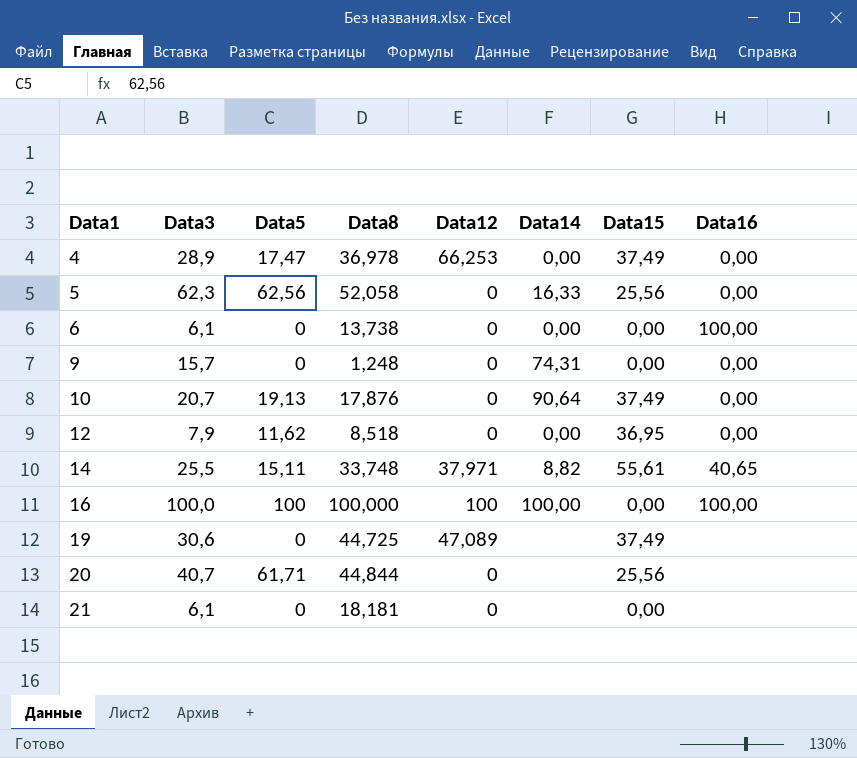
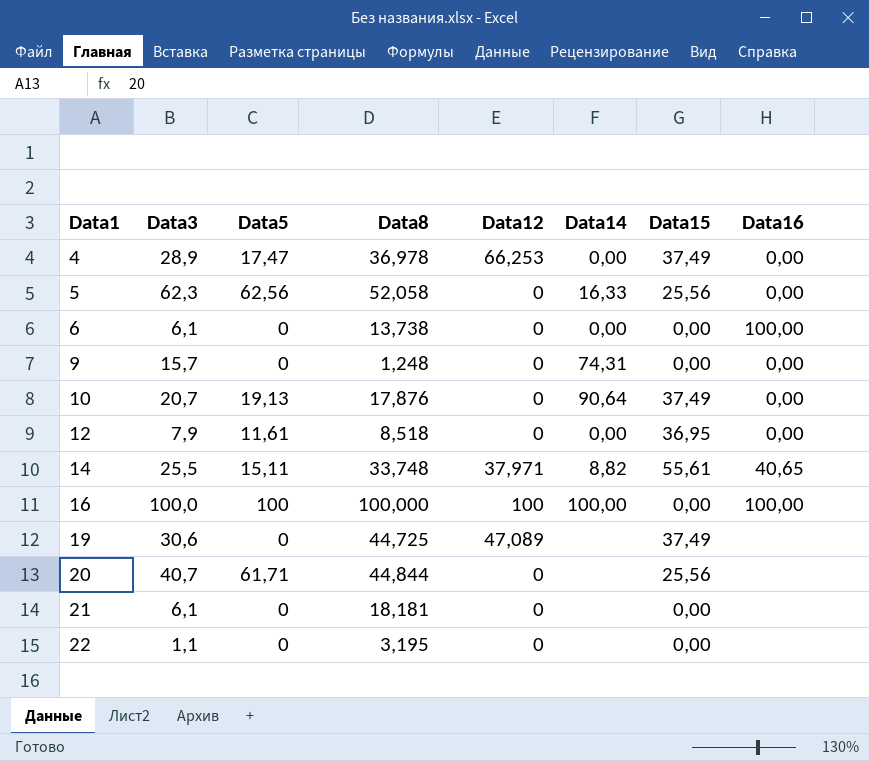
12 | Data5: 11,62 -> 11,61
row 22: none -> 1,1 | 0 | 3,195 | 0 | none | 0,00 | none

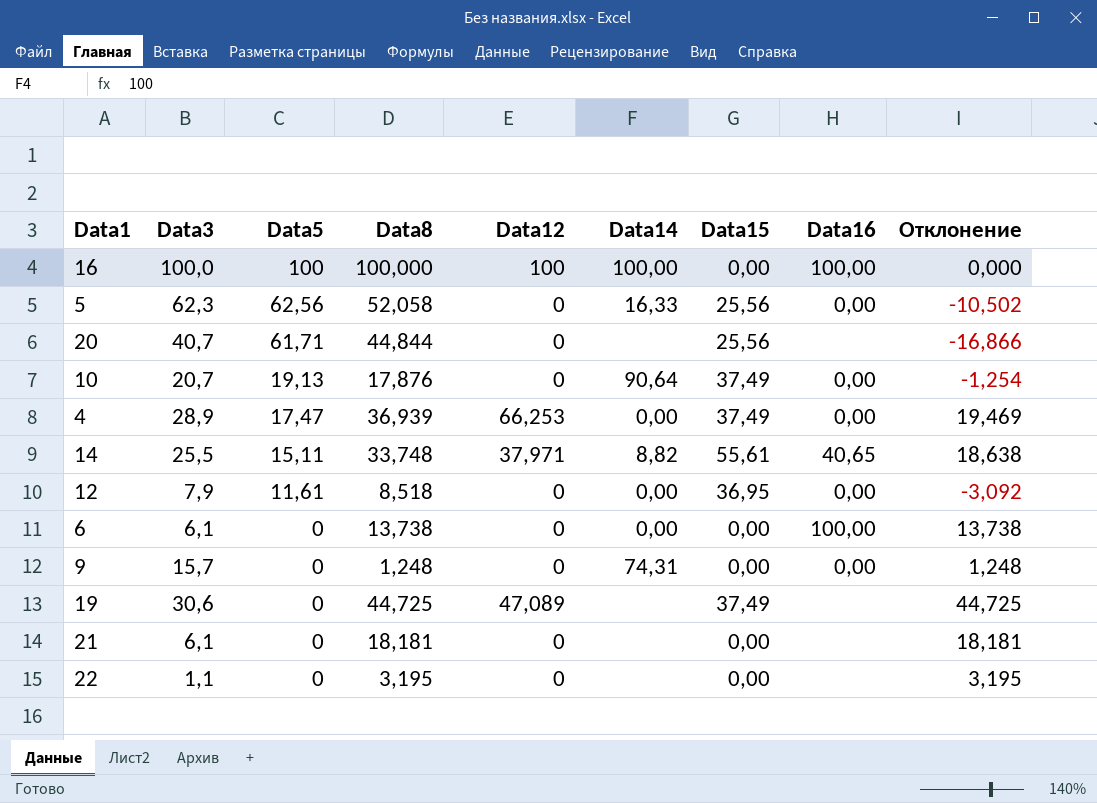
row order: Data1 ascending -> Data5 descending
column Отклонение | formula: none -> [Data8] - [Data5]
4 | Data8: 36,978 -> 36,939

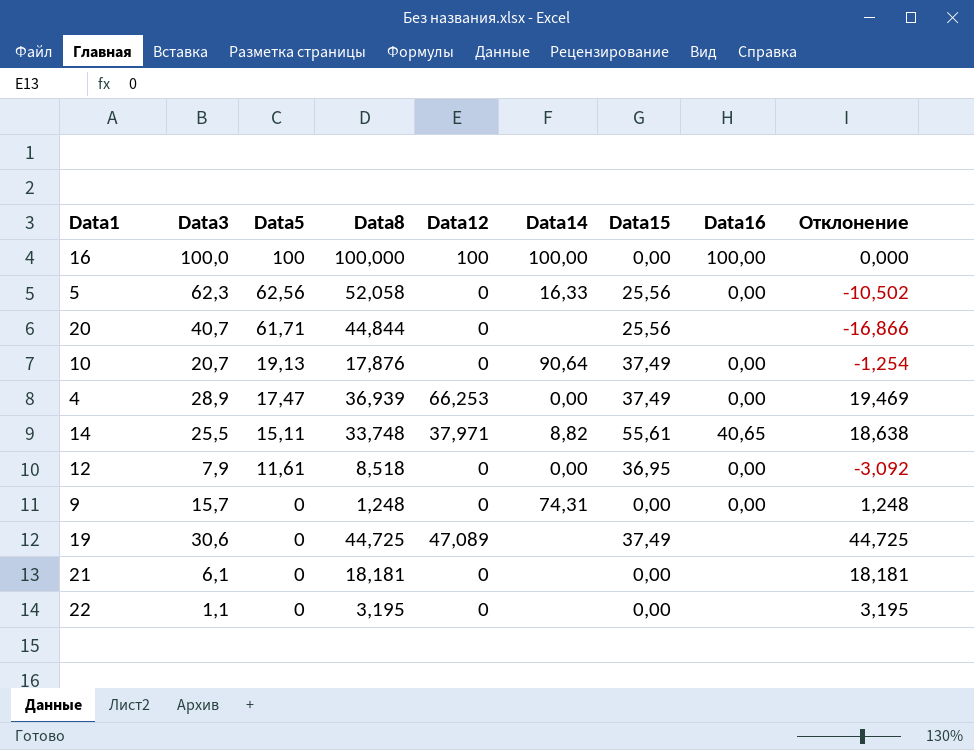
row 6: 6,1 | 0 | 13,738 | 0 | 0,00 | 0,00 | 100,00 | 13,738 -> none

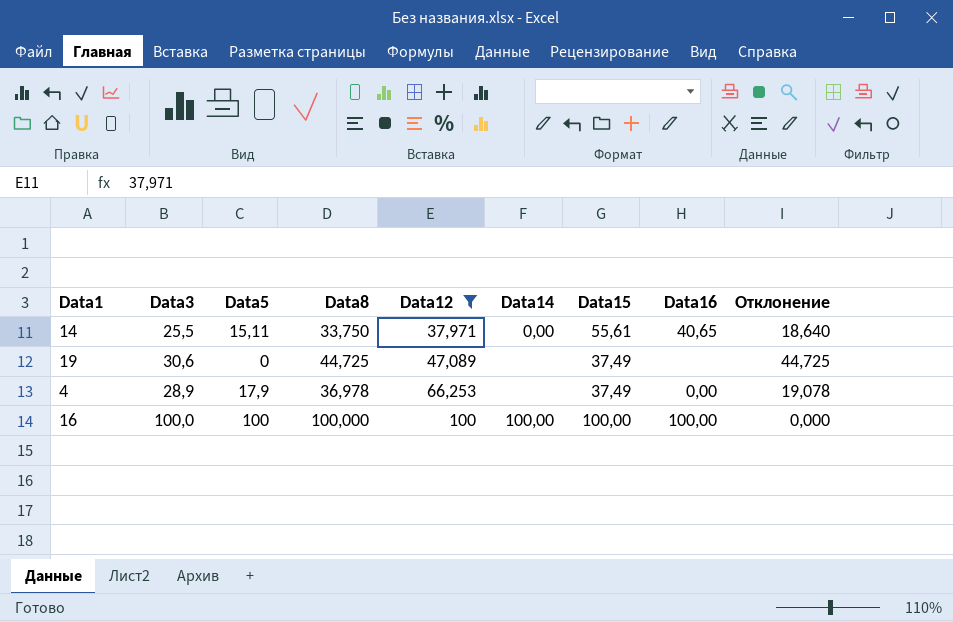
filter: none -> Data12 != 0
row order: Data5 descending -> Data12 ascending
14 | Data8: 33,748 -> 33,750
14 | Data14: 8,82 -> 0,00
14 | Отклонение: 18,638 -> 18,640
4 | Data5: 17,47 -> 17,9
4 | Data8: 36,939 -> 36,978
4 | Data14: 0,00 -> none
4 | Отклонение: 19,469 -> 19,078
16 | Data15: 0,00 -> 100,00

